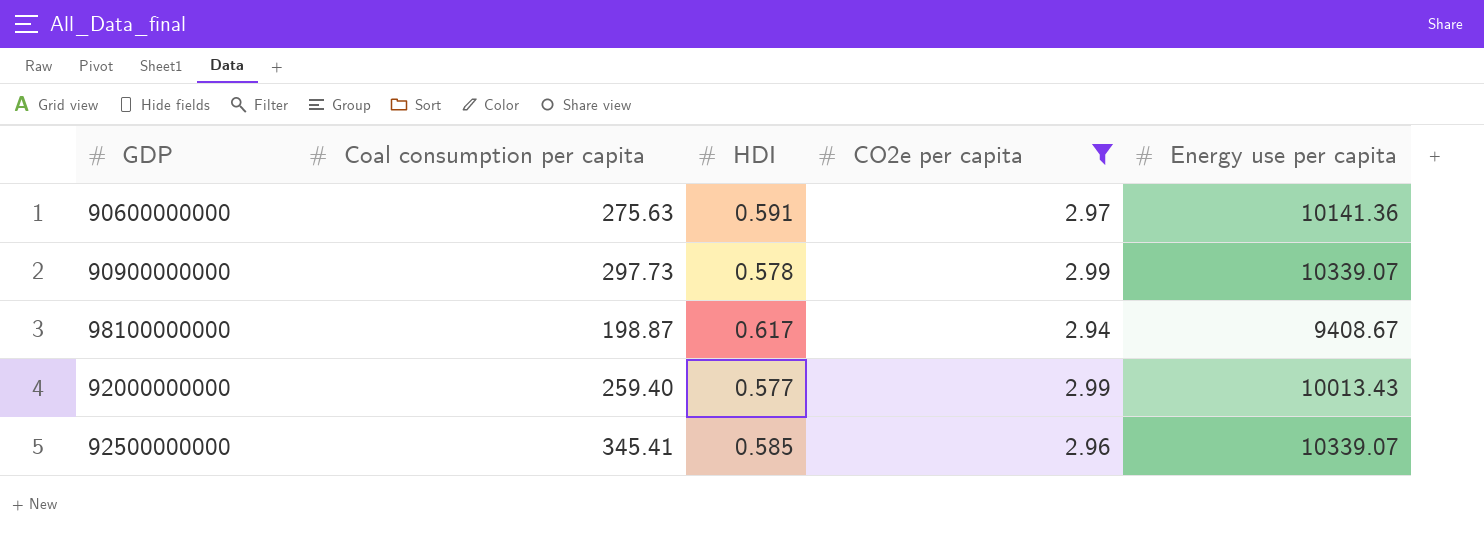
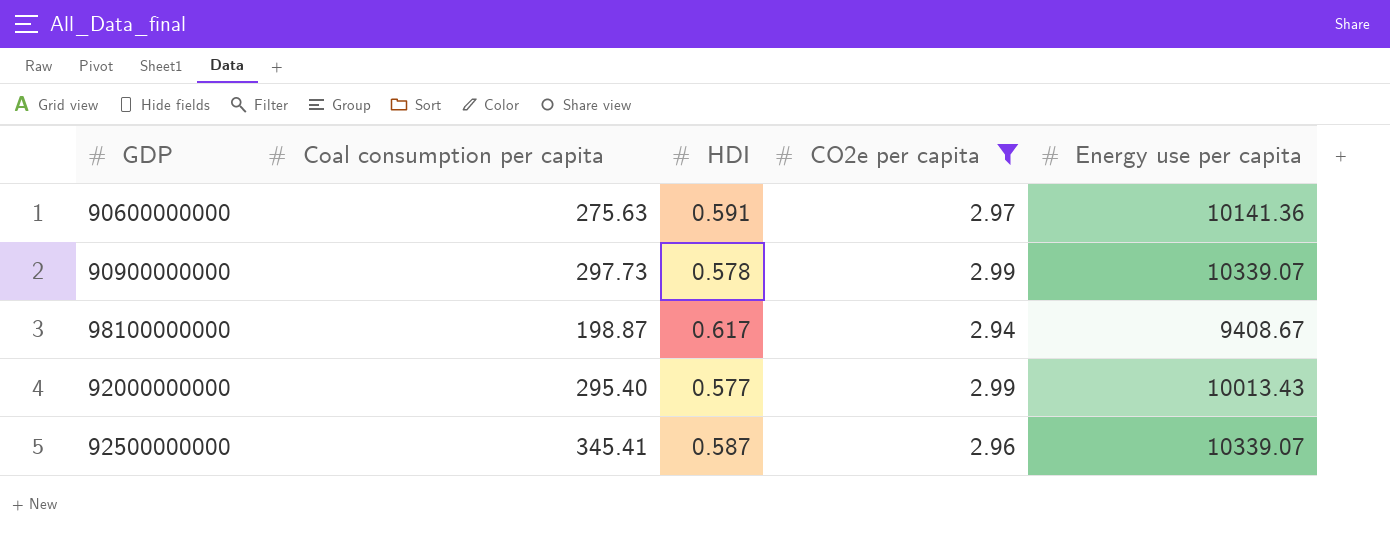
92000000000 | Coal consumption per capita: 259.40 -> 295.40
92500000000 | HDI: 0.585 -> 0.587

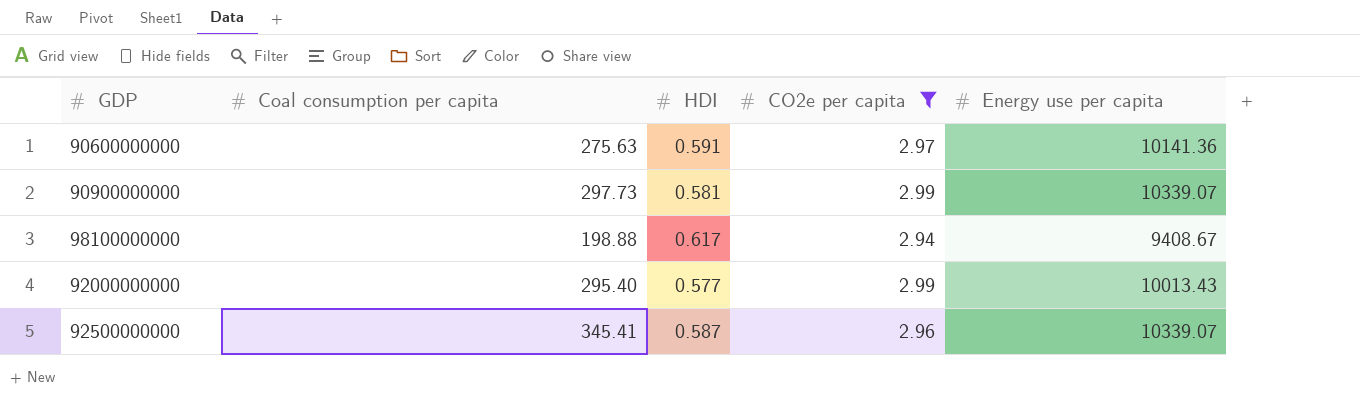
90900000000 | HDI: 0.578 -> 0.581
98100000000 | Coal consumption per capita: 198.87 -> 198.88

